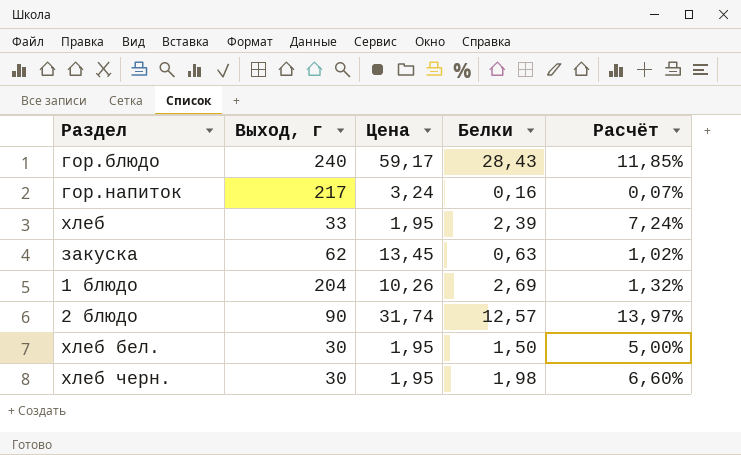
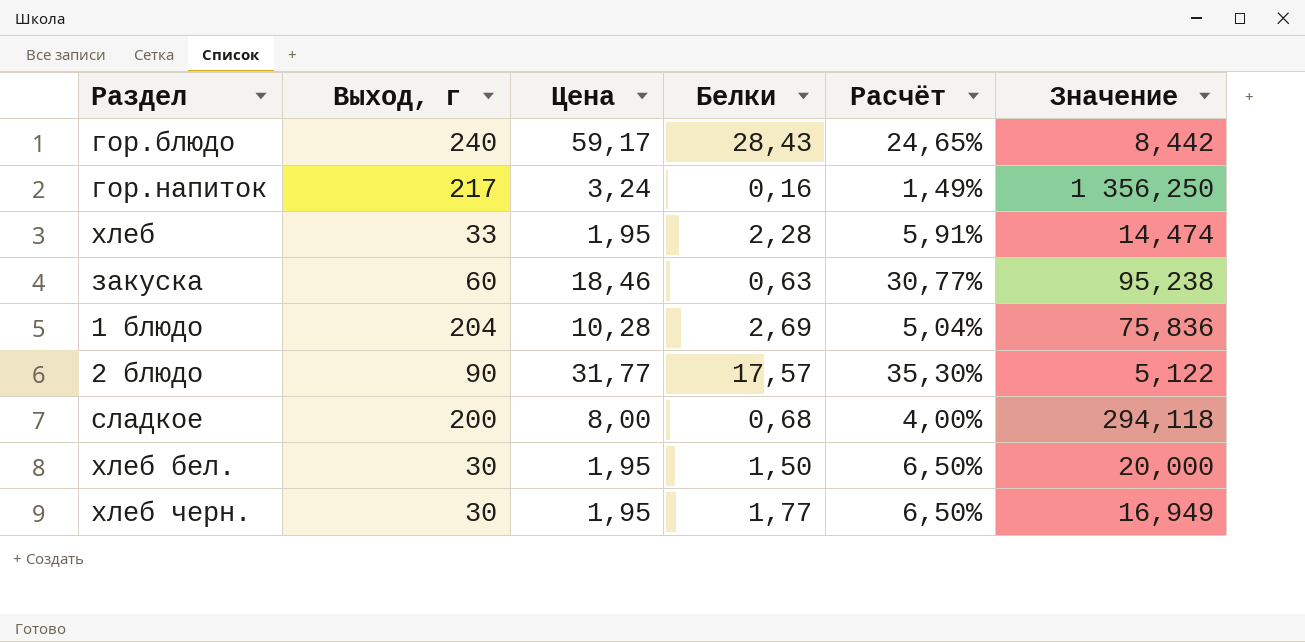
column Расчёт | formula: [Белки] / [Выход, г] -> [Цена] / [Выход, г]
column Значение | formula: none -> [Выход, г] / [Белки]
хлеб | Белки: 2,39 -> 2,28
закуска | Выход, г: 62 -> 60
закуска | Цена: 13,45 -> 18,46
1 блюдо | Цена: 10,26 -> 10,28
2 блюдо | Цена: 31,74 -> 31,77
2 блюдо | Белки: 12,57 -> 17,57
row сладкое: none -> 200 | 8,00 | 0,68 | 4,00% | 294,118
хлеб черн. | Белки: 1,98 -> 1,77

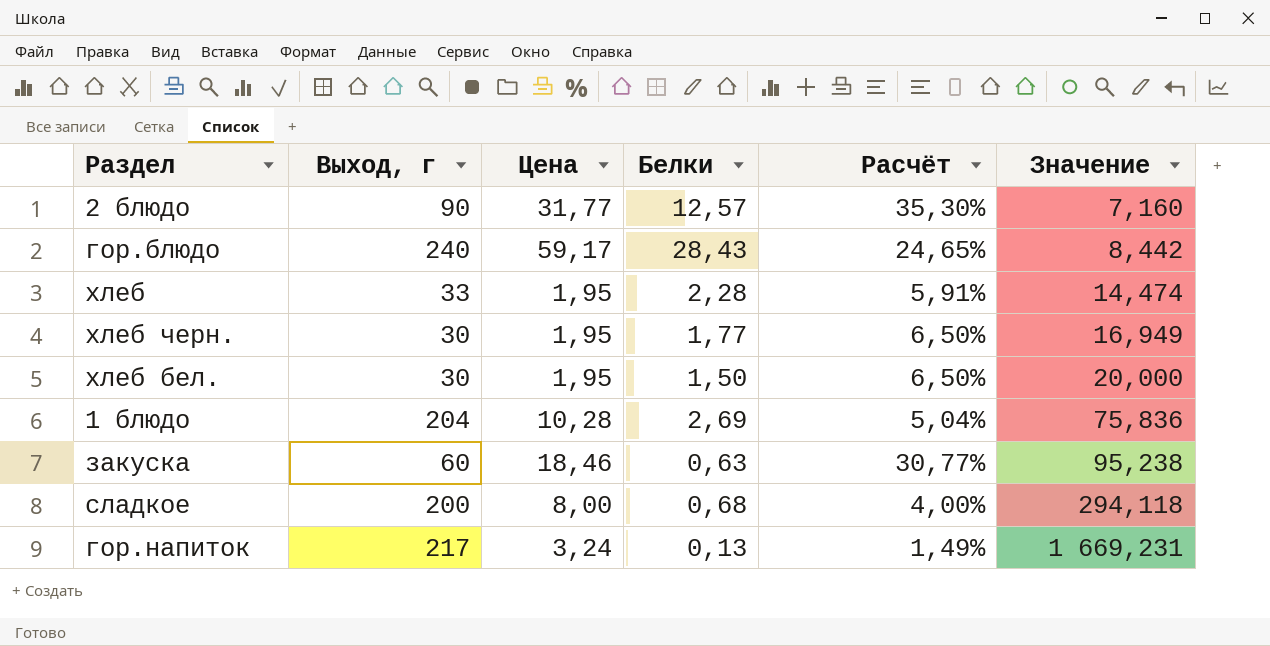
row order: none -> Значение ascending
2 блюдо | Белки: 17,57 -> 12,57
2 блюдо | Значение: 5,122 -> 7,160
гор.напиток | Белки: 0,16 -> 0,13
гор.напиток | Значение: 1 356,250 -> 1 669,231

